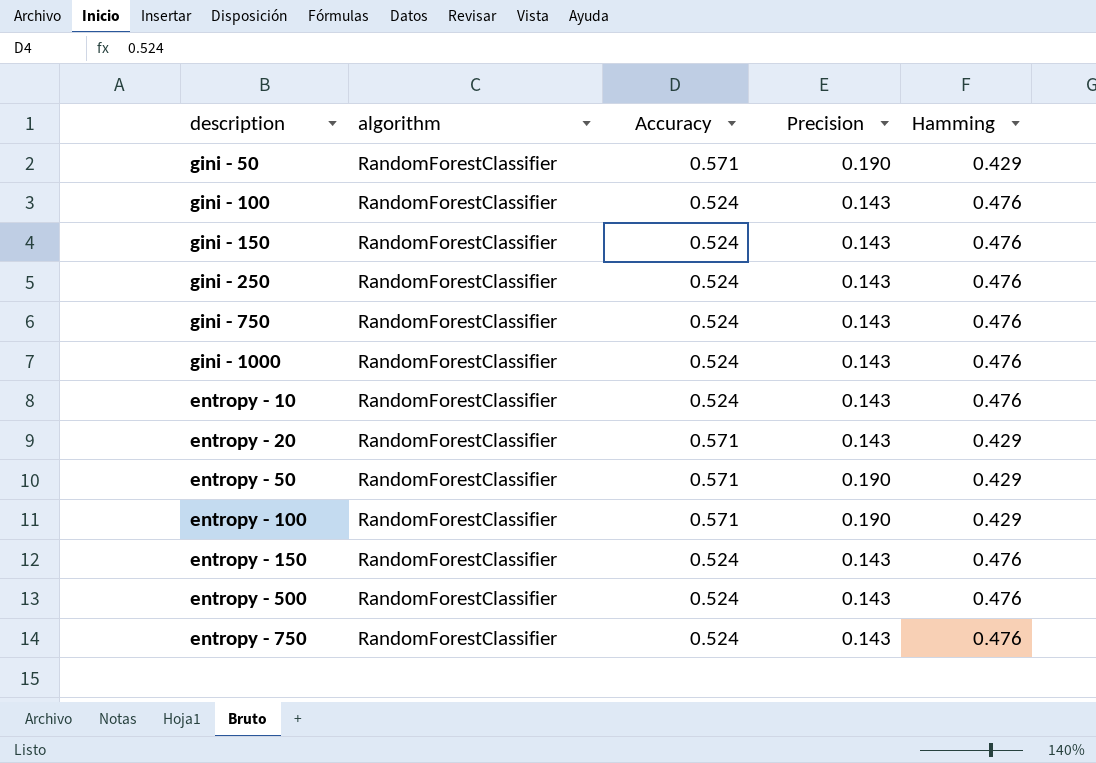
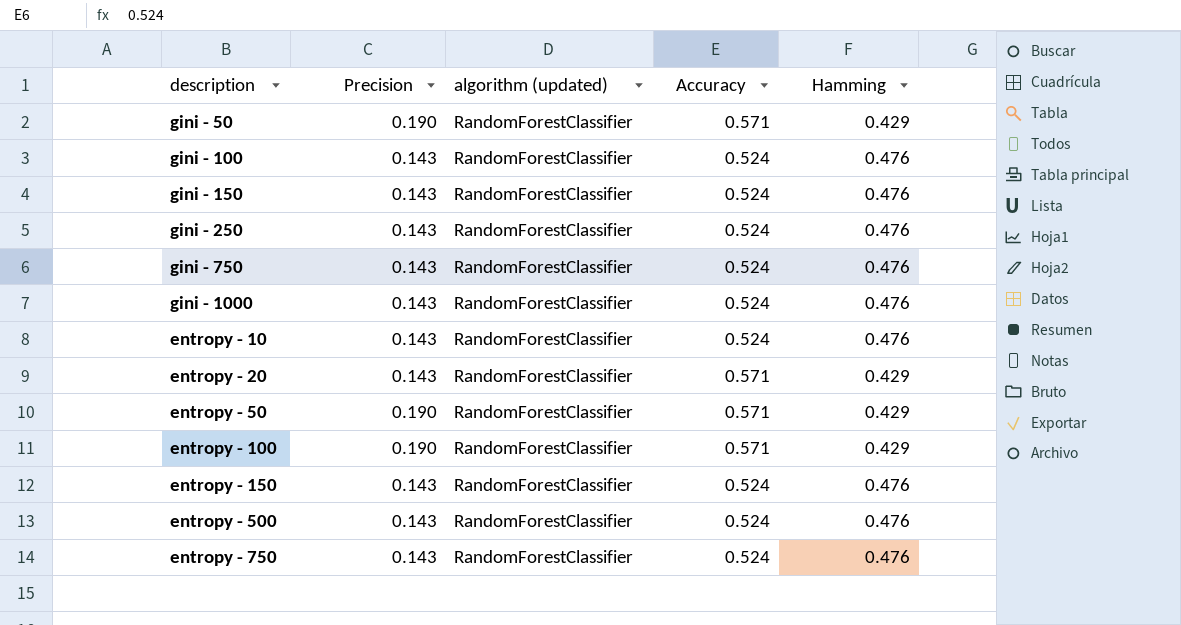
column Precision | position: 4 -> 2
column name: algorithm -> algorithm (updated)

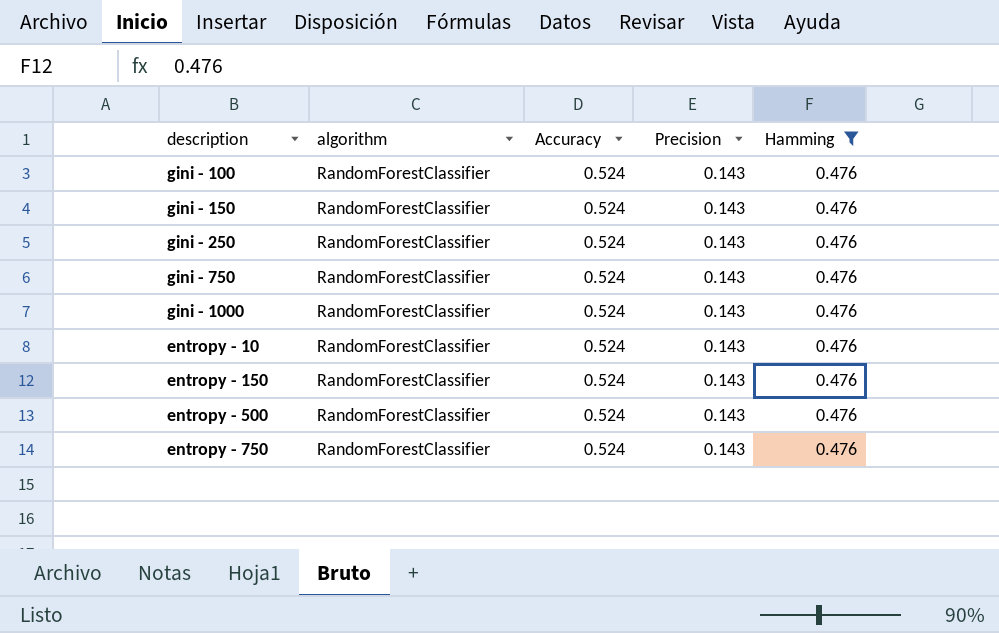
filter: none -> Hamming = 0.476
column name: algorithm (updated) -> algorithm
column Precision | position: 2 -> 4

